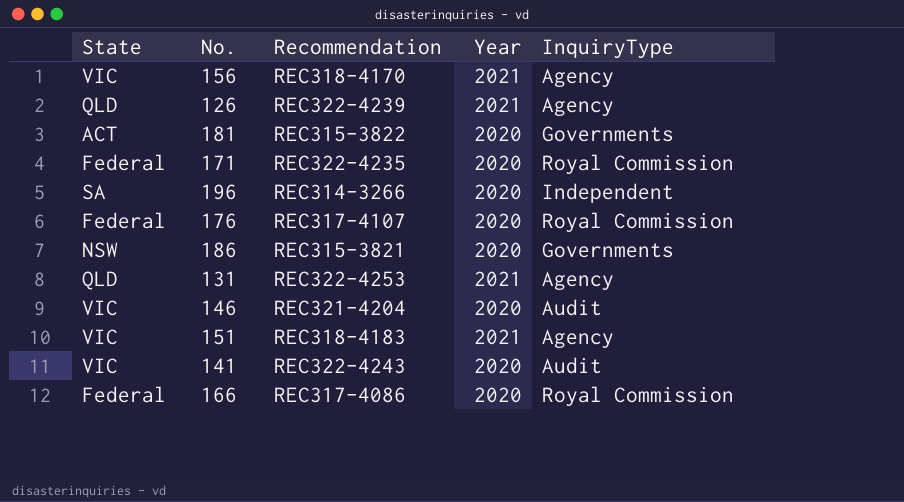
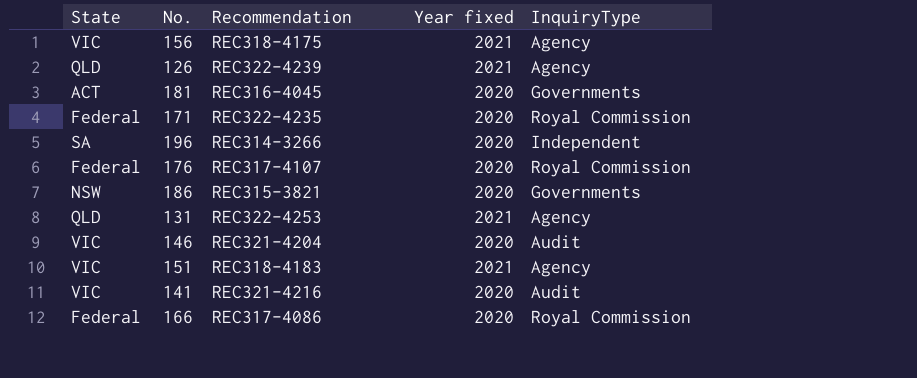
column name: Year -> Year fixed
156 | Recommendation: REC318-4170 -> REC318-4175
181 | Recommendation: REC315-3822 -> REC316-4045
141 | Recommendation: REC322-4243 -> REC321-4216

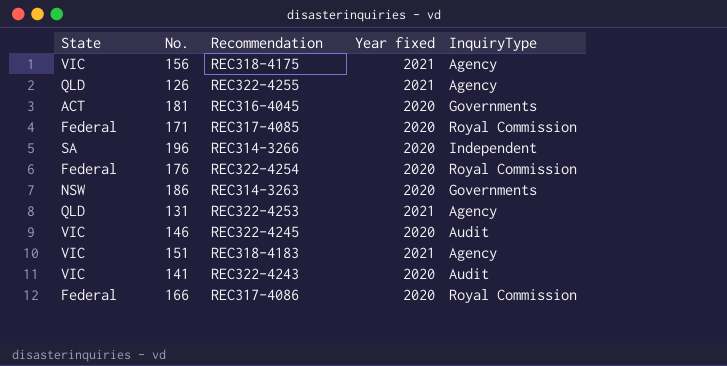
126 | Recommendation: REC322-4239 -> REC322-4255
171 | Recommendation: REC322-4235 -> REC317-4085
176 | Recommendation: REC317-4107 -> REC322-4254
186 | Recommendation: REC315-3821 -> REC314-3263
146 | Recommendation: REC321-4204 -> REC322-4245
141 | Recommendation: REC321-4216 -> REC322-4243

